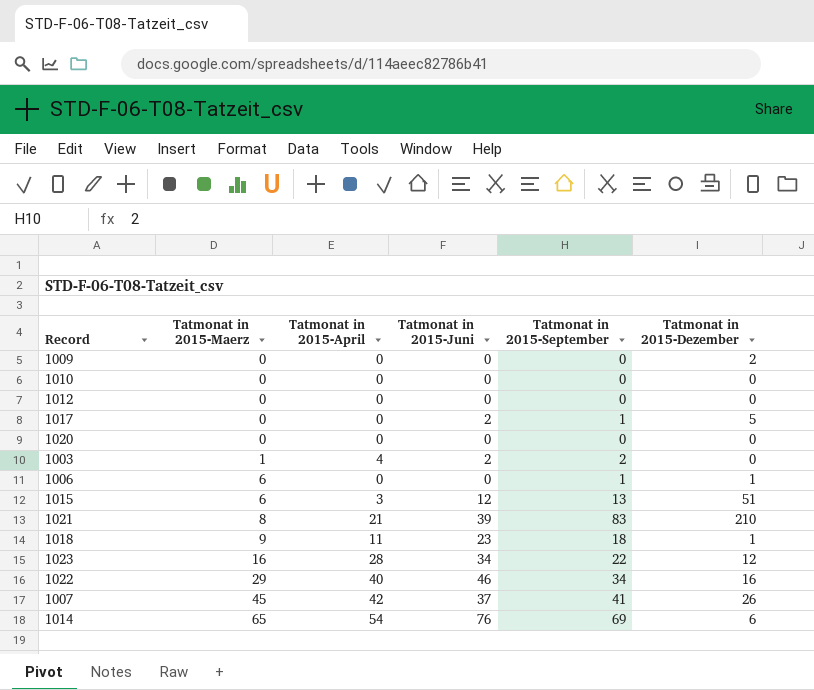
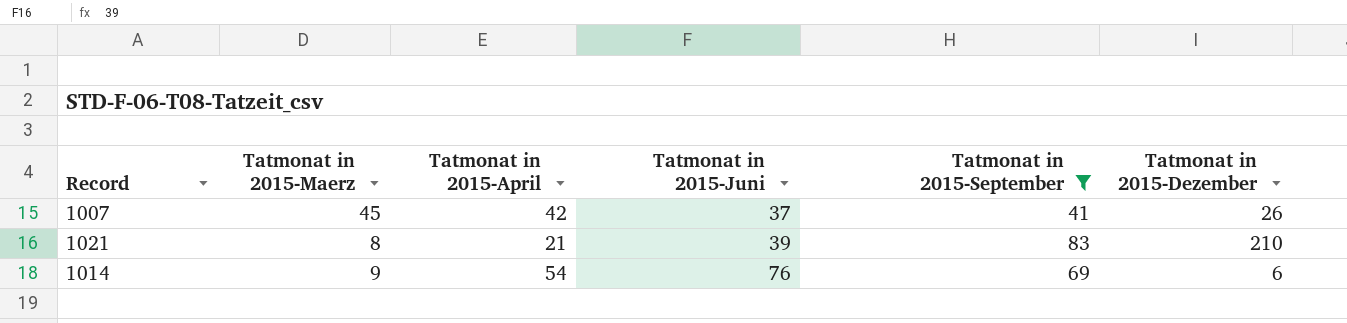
filter: none -> Tatmonat in 2015-September >= 41
row order: Tatmonat in 2015-Maerz ascending -> Tatmonat in 2015-Juni ascending
1014 | Tatmonat in 2015-Maerz: 65 -> 9

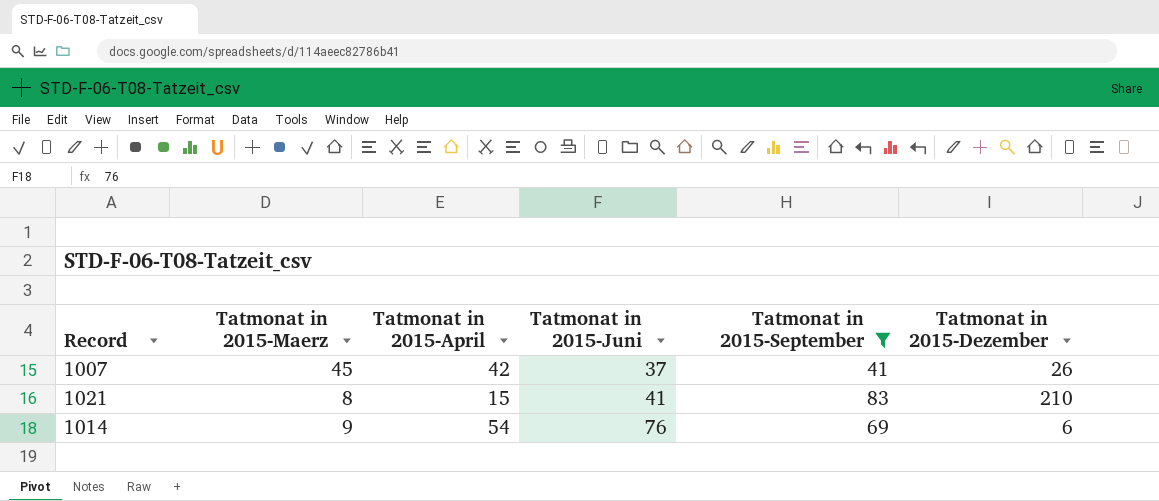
1021 | Tatmonat in 2015-April: 21 -> 15
1021 | Tatmonat in 2015-Juni: 39 -> 41

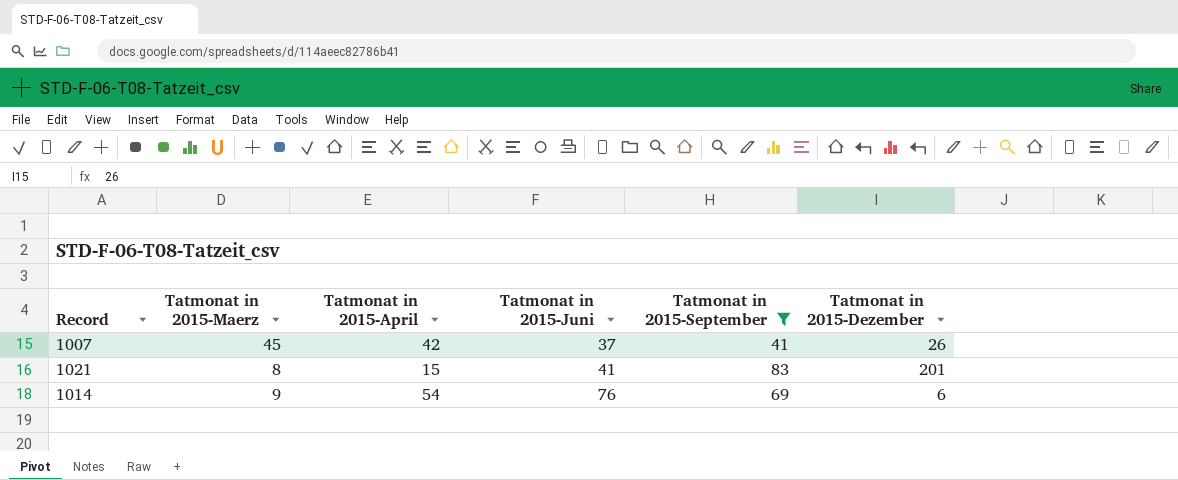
1021 | Tatmonat in 2015-Dezember: 210 -> 201

